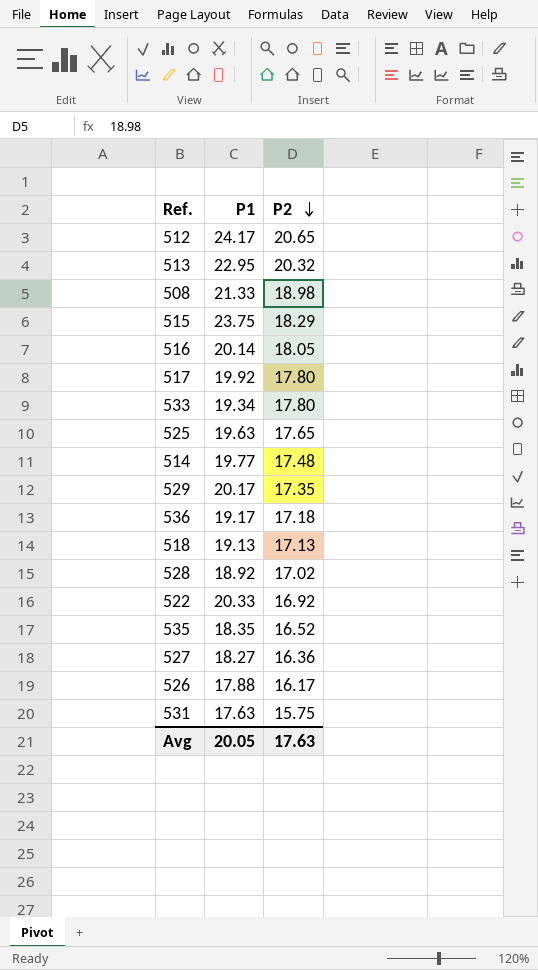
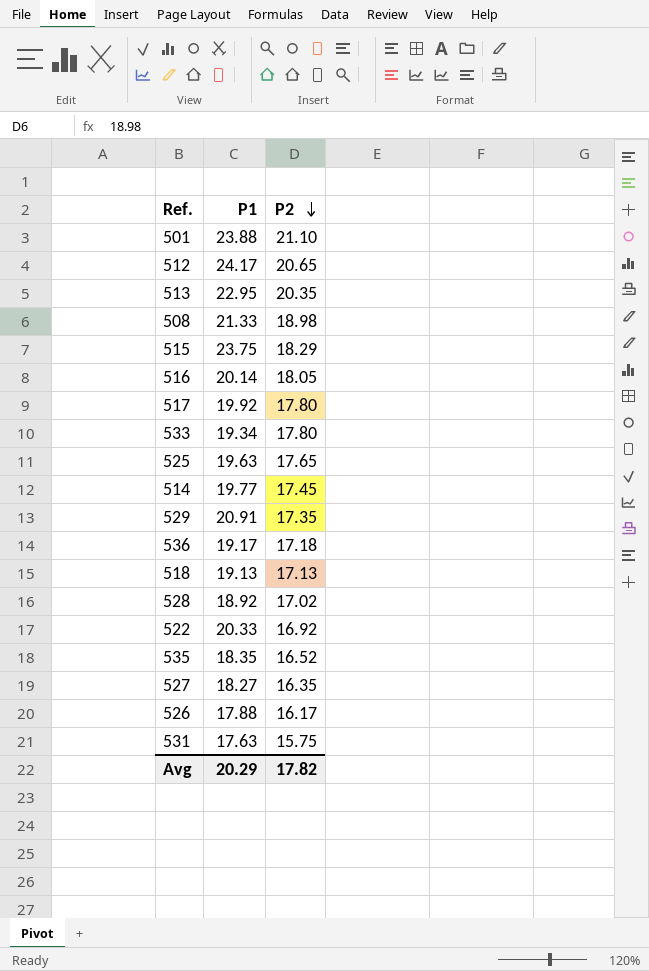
row 501: none -> 23.88 | 21.10
513 | P2: 20.32 -> 20.35
514 | P2: 17.48 -> 17.45
529 | P1: 20.17 -> 20.91
527 | P2: 16.36 -> 16.35
Avg | P1: 20.05 -> 20.29
Avg | P2: 17.63 -> 17.82

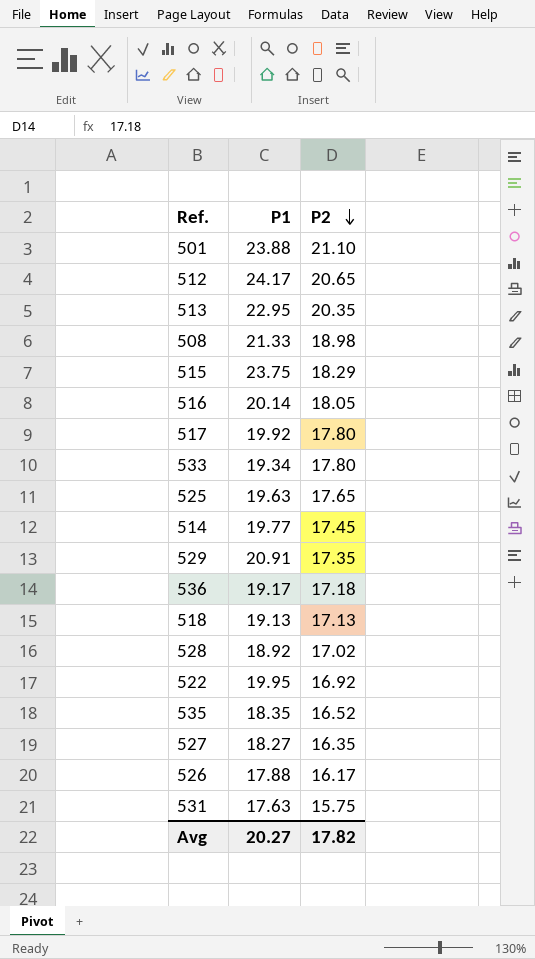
522 | P1: 20.33 -> 19.95
Avg | P1: 20.29 -> 20.27

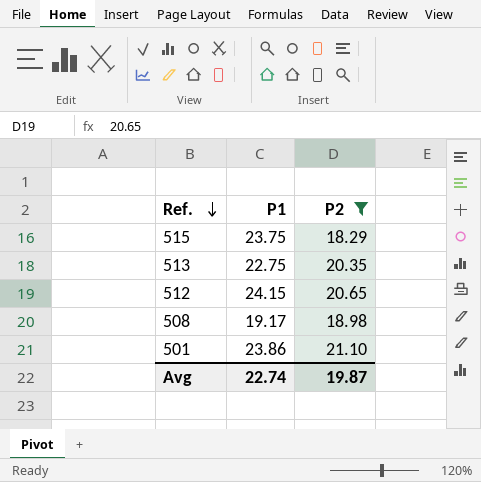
filter: none -> P2 >= 18.29
row order: P2 descending -> Ref. descending
513 | P1: 22.95 -> 22.75
512 | P1: 24.17 -> 24.15
508 | P1: 21.33 -> 19.17
501 | P1: 23.88 -> 23.86
Avg | P1: 20.27 -> 22.74
Avg | P2: 17.82 -> 19.87

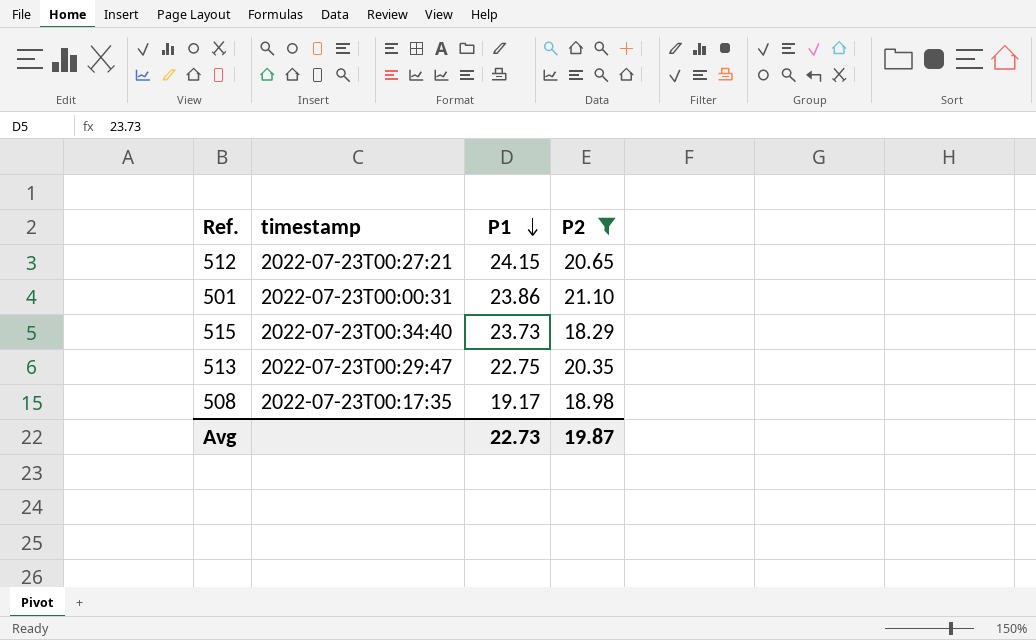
row order: Ref. descending -> P1 descending
column timestamp | position: none -> 2
515 | P1: 23.75 -> 23.73
Avg | P1: 22.74 -> 22.73

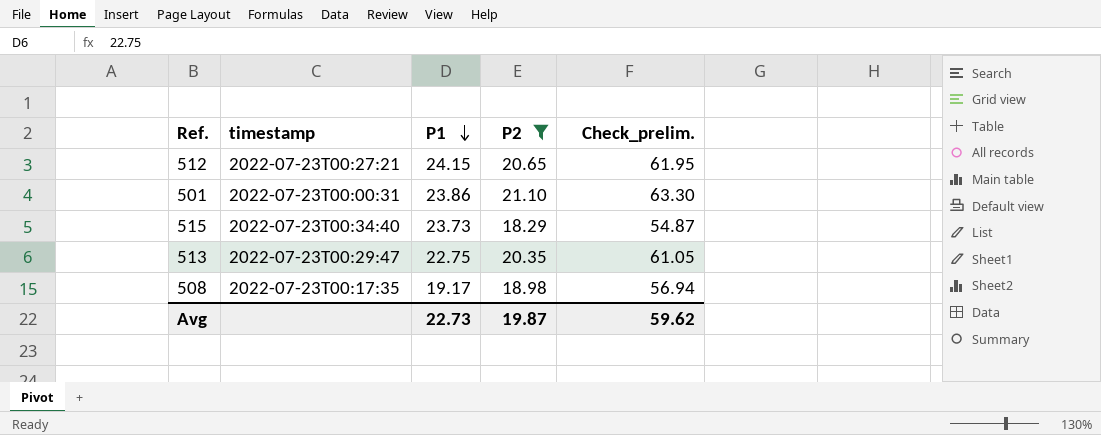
column Check_prelim. | formula: none -> [P2] * 3

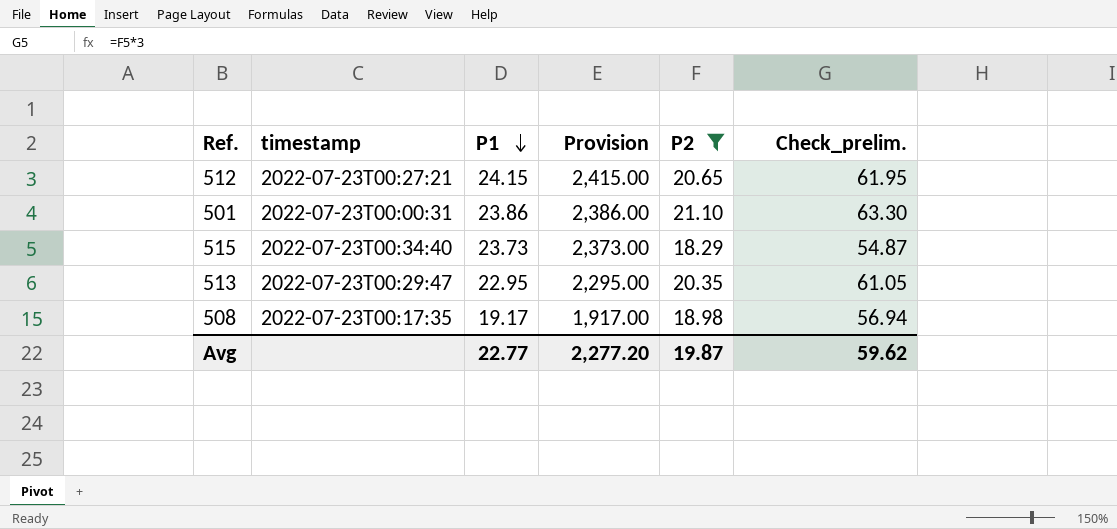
column Provision | formula: none -> [P1] * 100
513 | P1: 22.75 -> 22.95
Avg | P1: 22.73 -> 22.77

